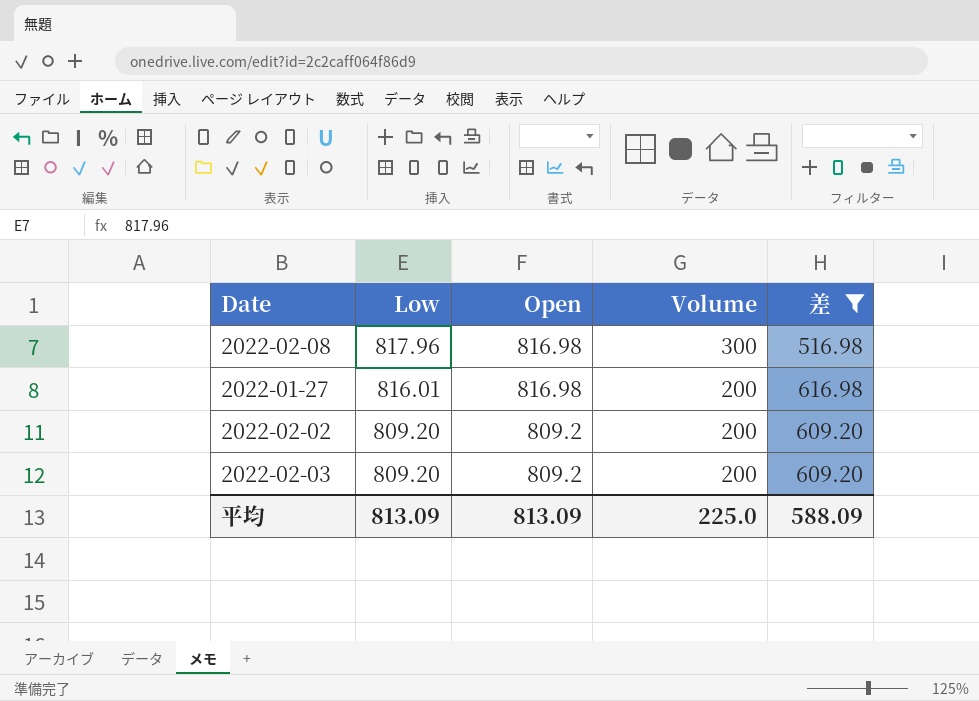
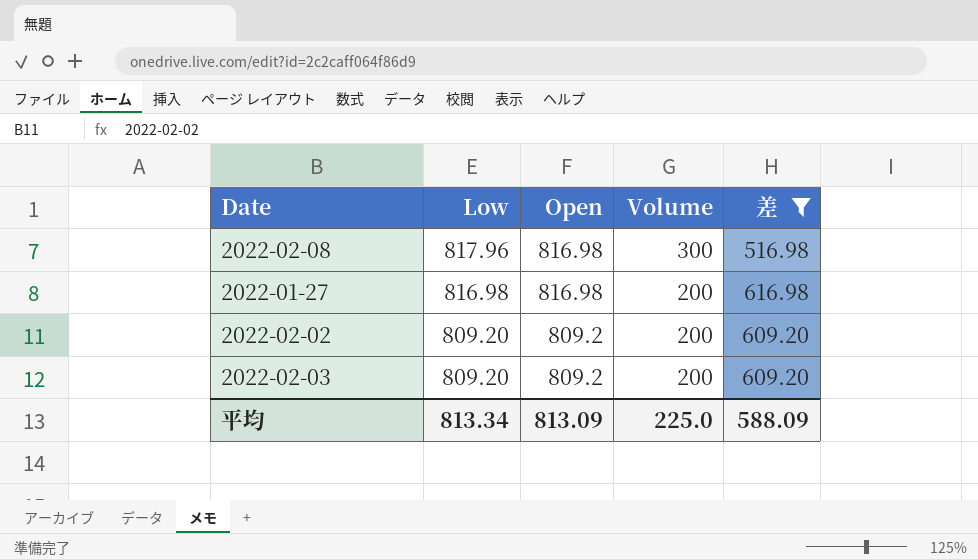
2022-01-27 | Low: 816.01 -> 816.98
平均 | Low: 813.09 -> 813.34

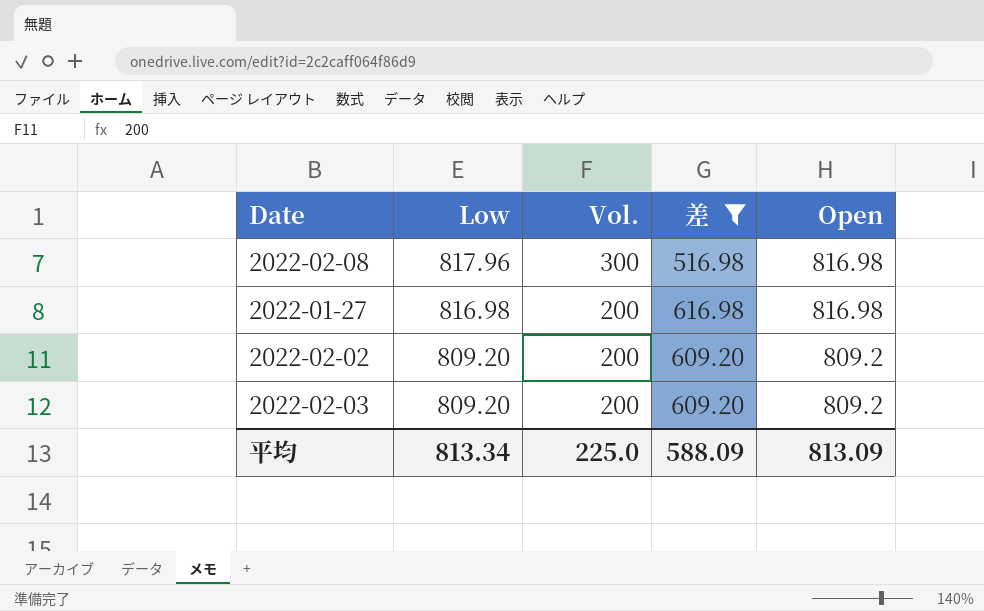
column name: Volume -> Vol.
column Open | position: 3 -> 5

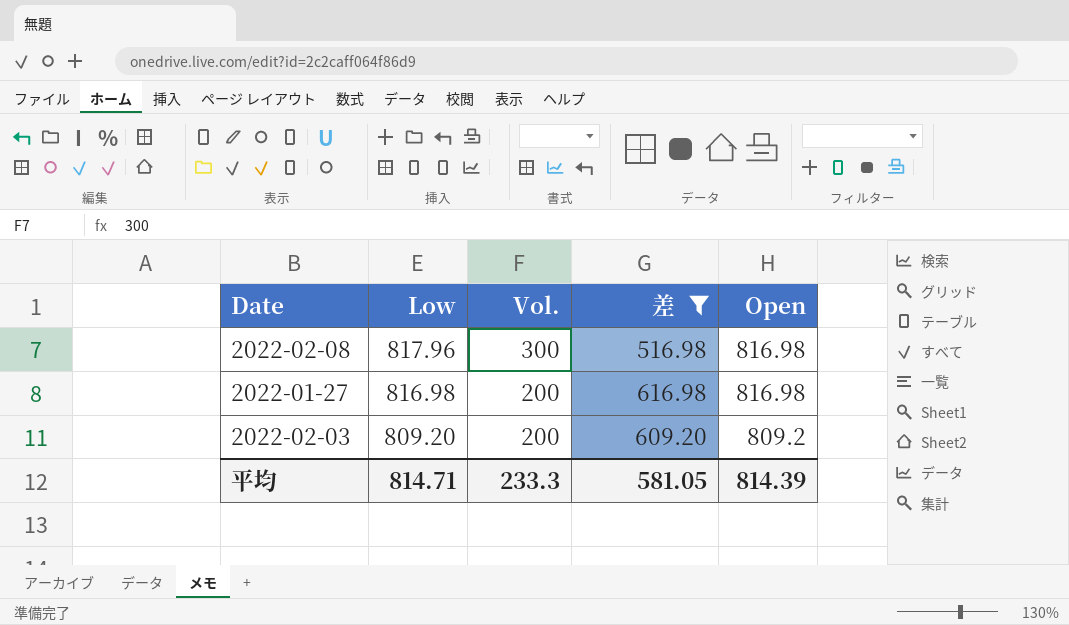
row 2022-02-02: 809.20 | 200 | 609.20 | 809.2 -> none
平均 | Low: 813.34 -> 814.71
平均 | Vol.: 225.0 -> 233.3
平均 | 差: 588.09 -> 581.05
平均 | Open: 813.09 -> 814.39

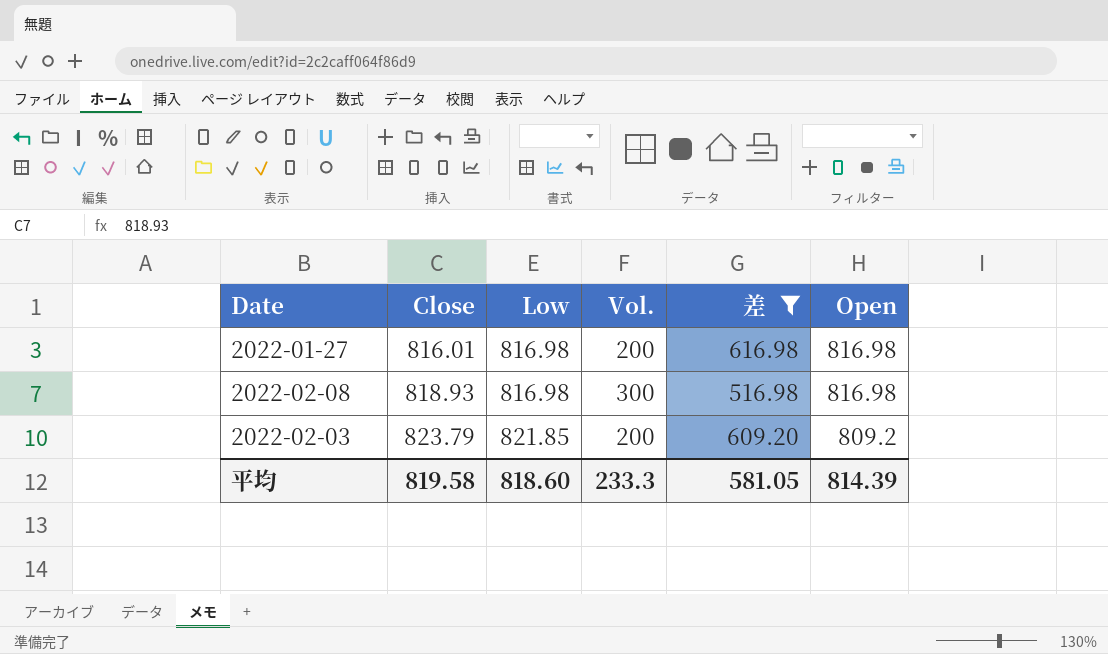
row order: Low descending -> Close ascending
column Close | position: none -> 2
2022-02-08 | Low: 817.96 -> 816.98
2022-02-03 | Low: 809.20 -> 821.85
平均 | Low: 814.71 -> 818.60

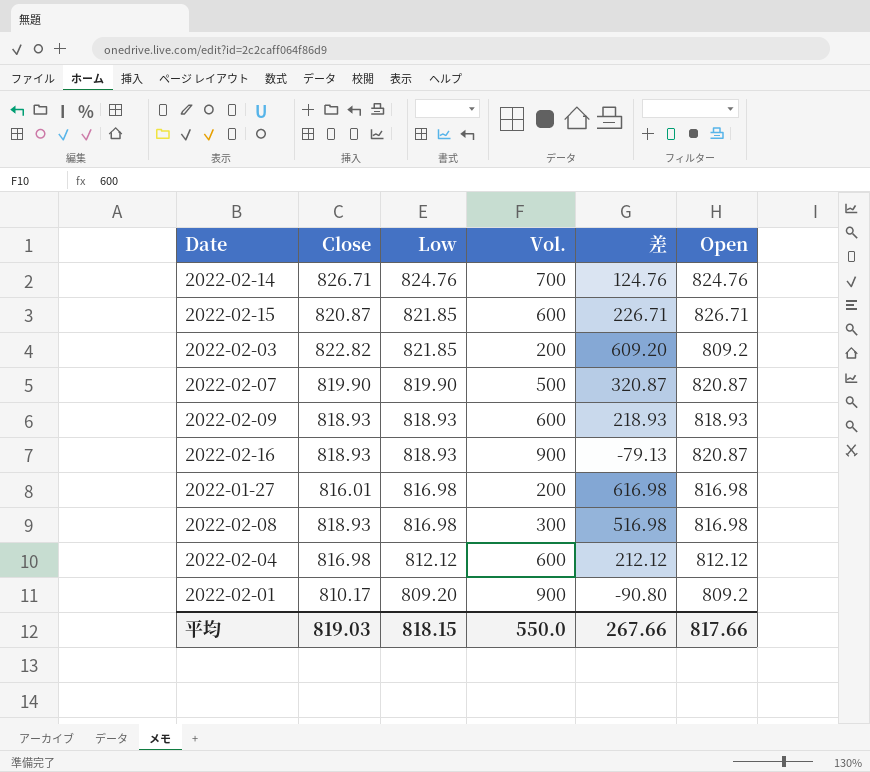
filter: 差 >= 516.98 -> none
row order: Close ascending -> Low descending
2022-02-03 | Close: 823.79 -> 822.82
平均 | Close: 819.58 -> 819.03
平均 | Low: 818.60 -> 818.15
平均 | Vol.: 233.3 -> 550.0
平均 | 差: 581.05 -> 267.66
平均 | Open: 814.39 -> 817.66

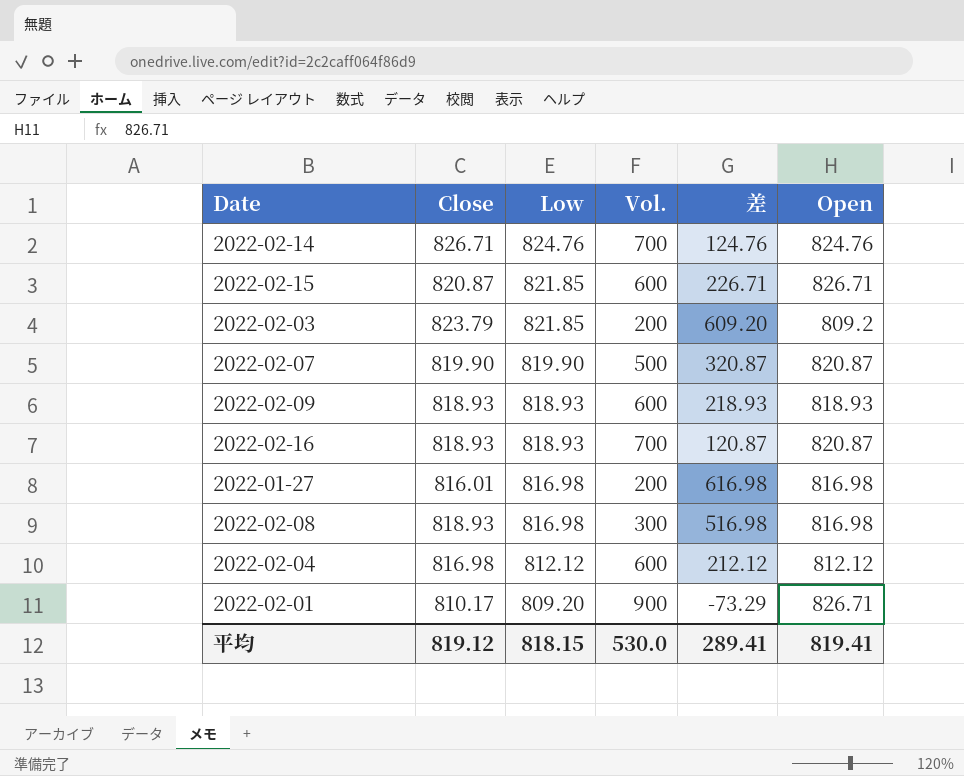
2022-02-03 | Close: 822.82 -> 823.79
2022-02-16 | Vol.: 900 -> 700
2022-02-16 | 差: -79.13 -> 120.87
2022-02-01 | 差: -90.80 -> -73.29
2022-02-01 | Open: 809.2 -> 826.71
平均 | Close: 819.03 -> 819.12
平均 | Vol.: 550.0 -> 530.0
平均 | 差: 267.66 -> 289.41
平均 | Open: 817.66 -> 819.41

